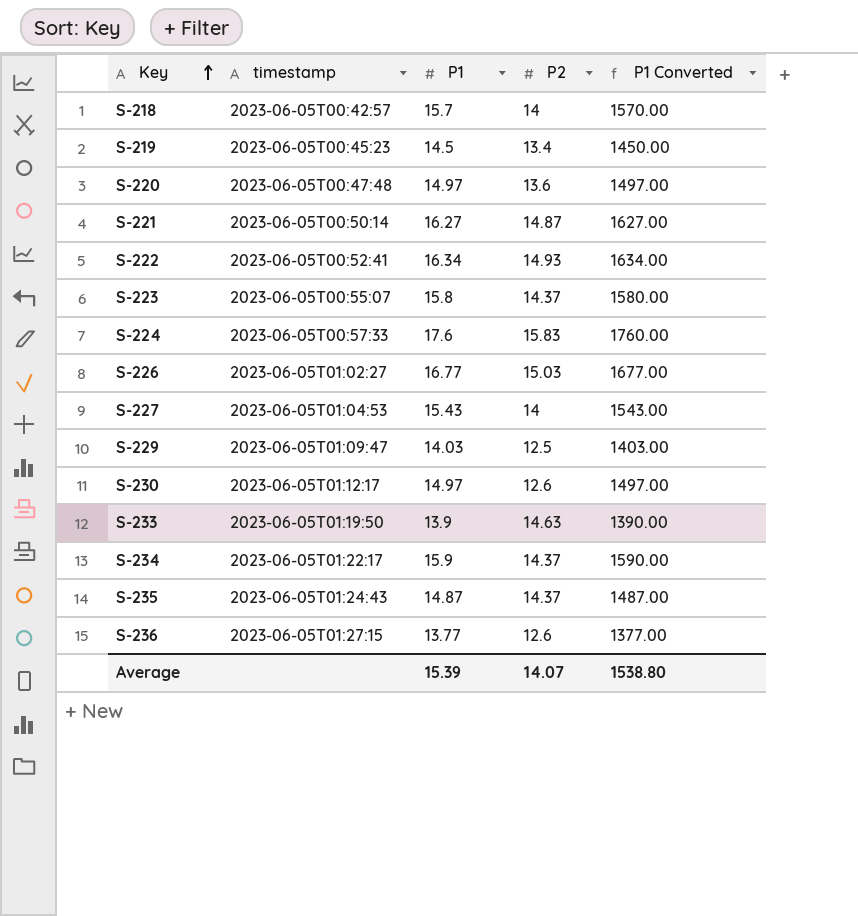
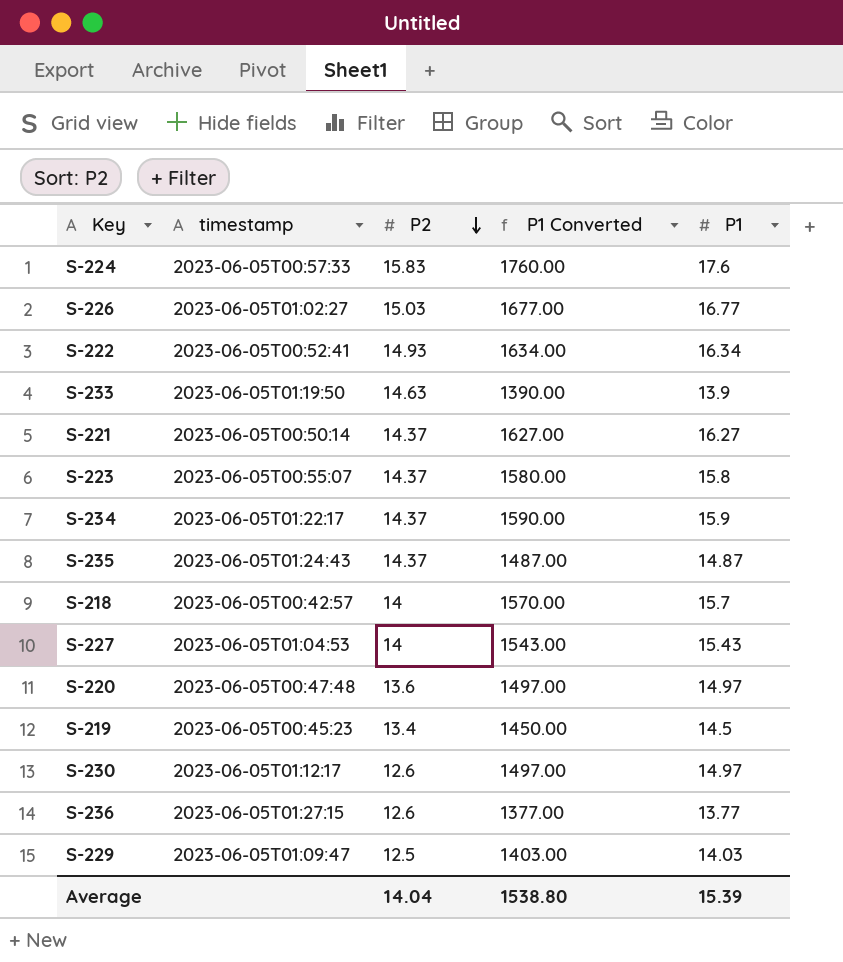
row order: Key ascending -> P2 descending
column P1 | position: 3 -> 5
S-221 | P2: 14.87 -> 14.37
Average | P2: 14.07 -> 14.04

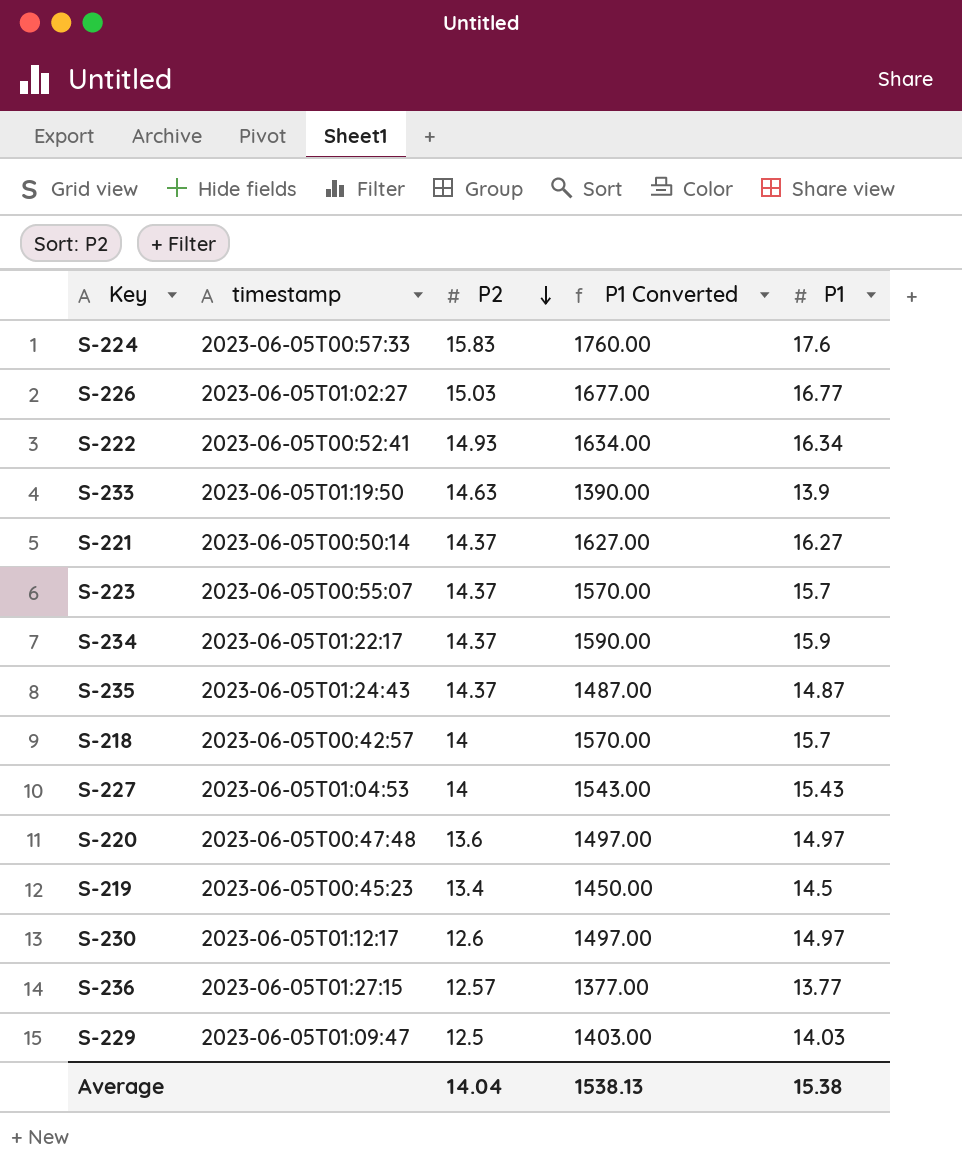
S-223 | P1 Converted: 1580.00 -> 1570.00
S-223 | P1: 15.8 -> 15.7
S-236 | P2: 12.6 -> 12.57
Average | P1 Converted: 1538.80 -> 1538.13
Average | P1: 15.39 -> 15.38

